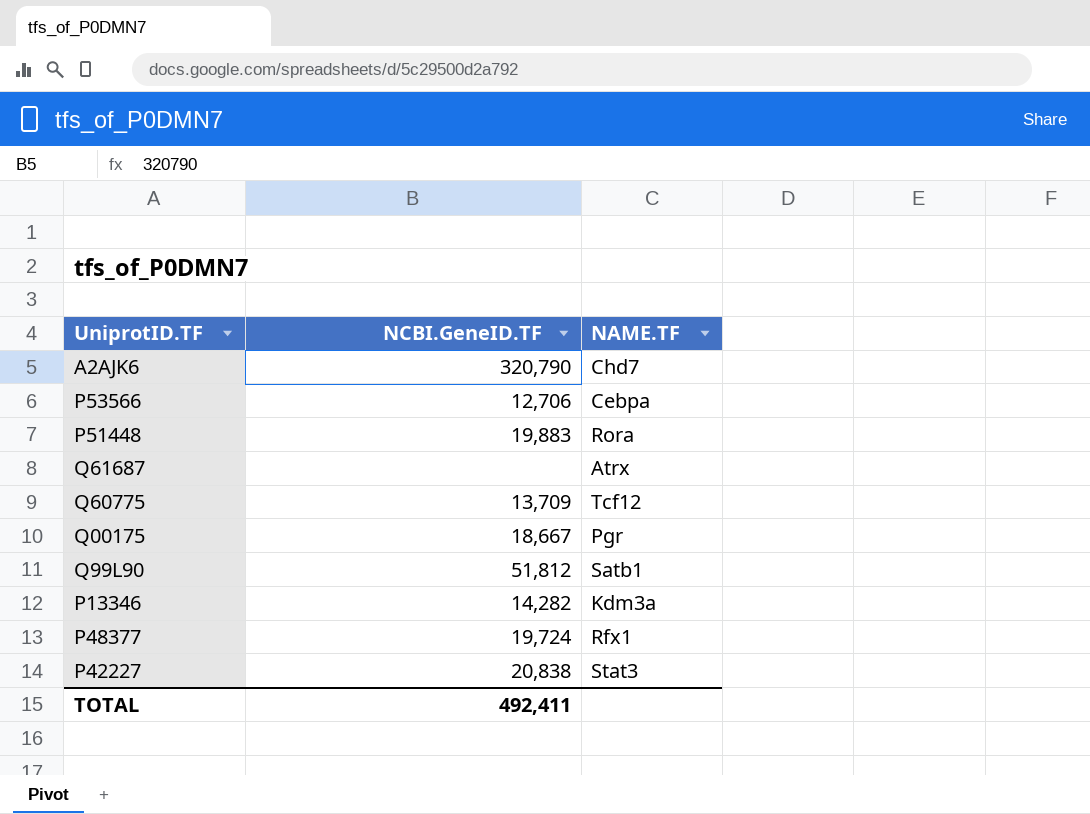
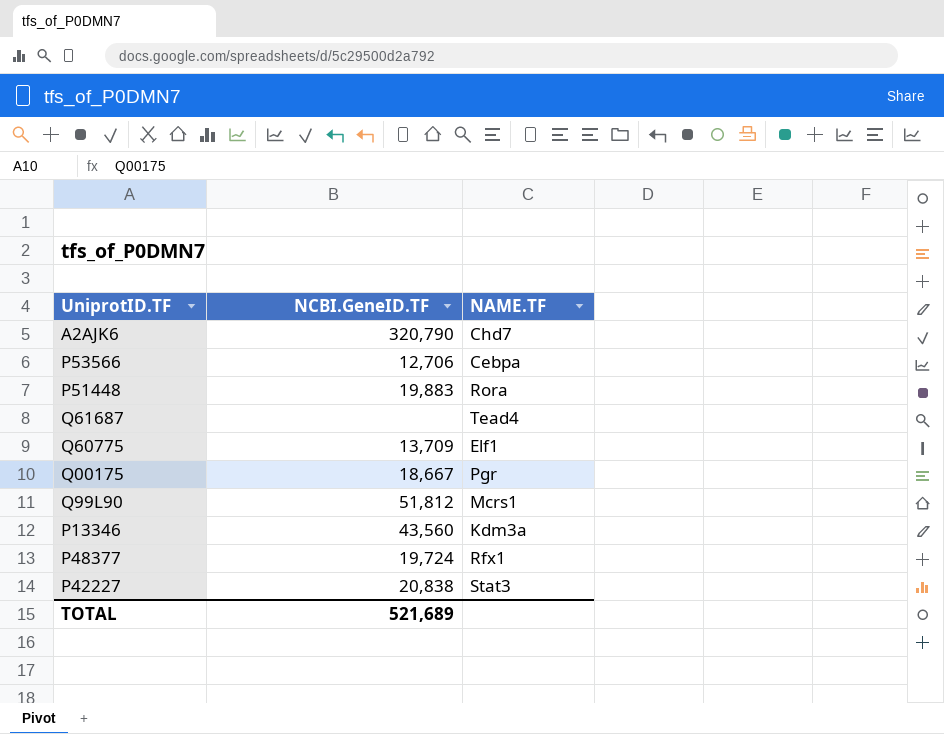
Q61687 | NAME.TF: Atrx -> Tead4
Q60775 | NAME.TF: Tcf12 -> Elf1
Q99L90 | NAME.TF: Satb1 -> Mcrs1
P13346 | NCBI.GeneID.TF: 14,282 -> 43,560
TOTAL | NCBI.GeneID.TF: 492,411 -> 521,689

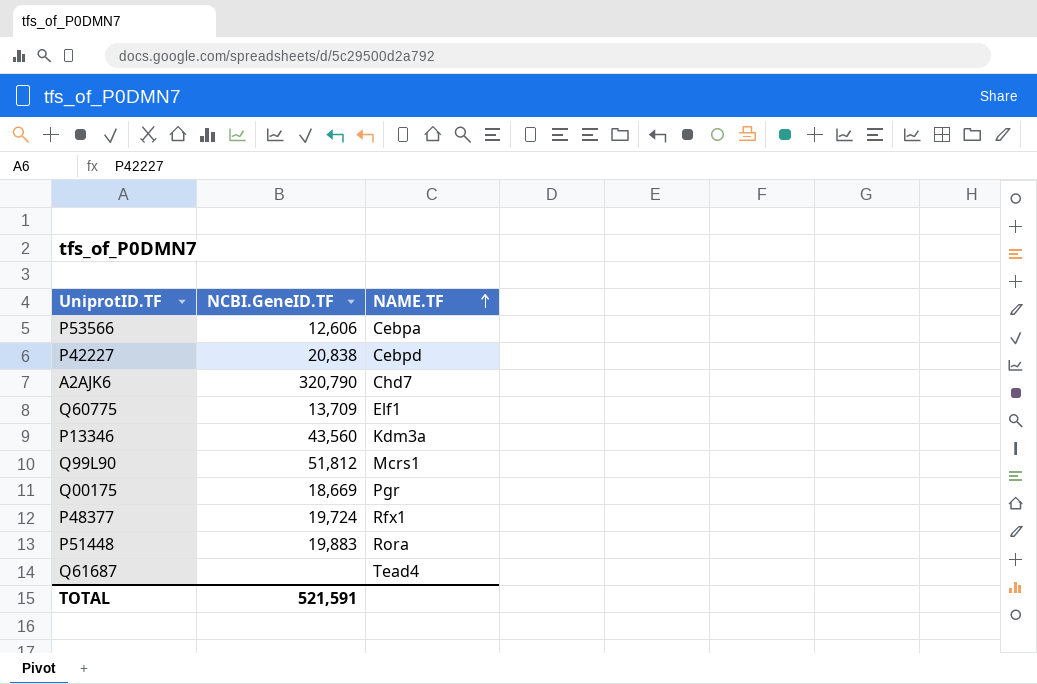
row order: none -> NAME.TF ascending
P53566 | NCBI.GeneID.TF: 12,706 -> 12,606
P42227 | NAME.TF: Stat3 -> Cebpd
Q00175 | NCBI.GeneID.TF: 18,667 -> 18,669
TOTAL | NCBI.GeneID.TF: 521,689 -> 521,591

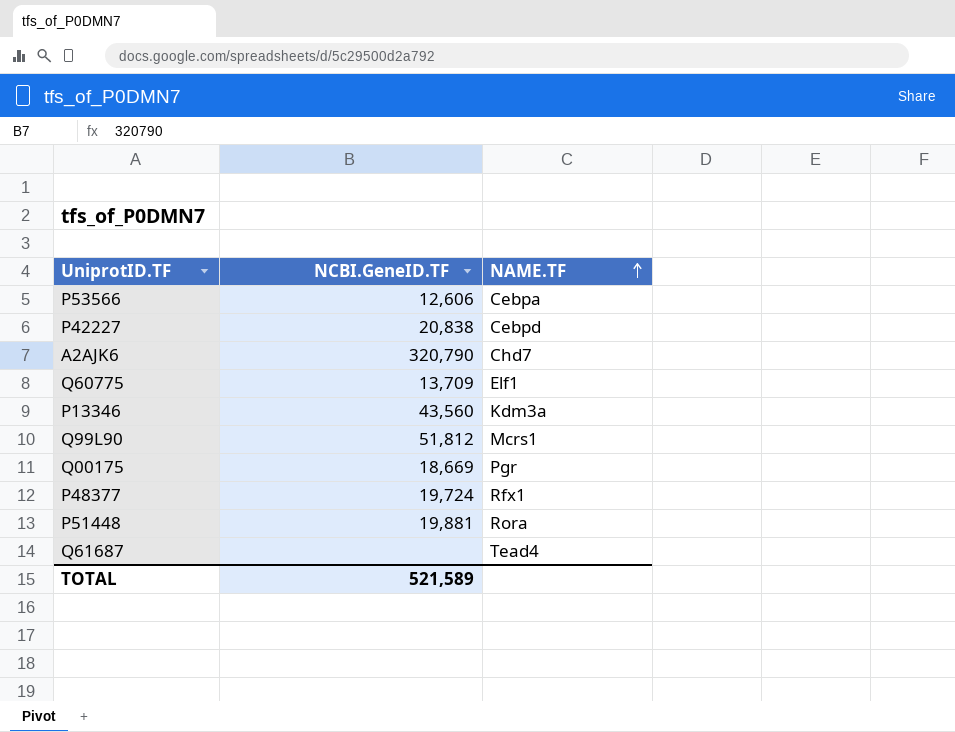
P51448 | NCBI.GeneID.TF: 19,883 -> 19,881
TOTAL | NCBI.GeneID.TF: 521,591 -> 521,589

